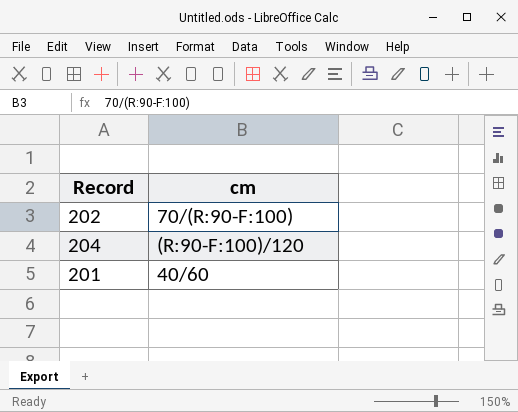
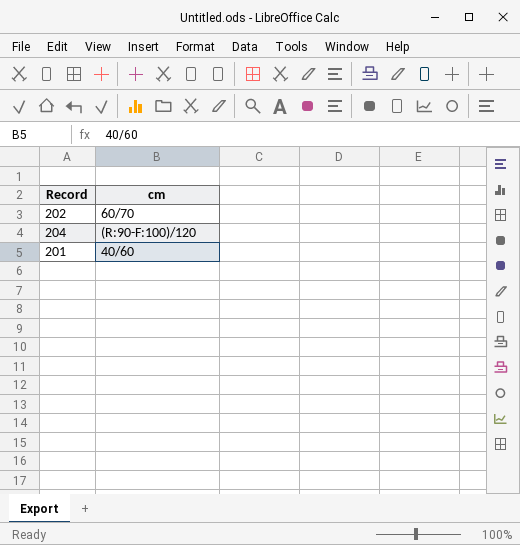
202 | cm: 70/(R:90-F:100) -> 60/70

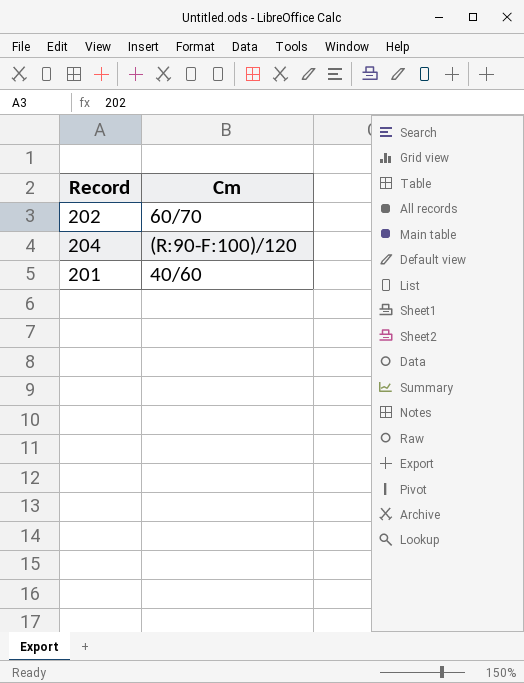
column name: cm -> Cm

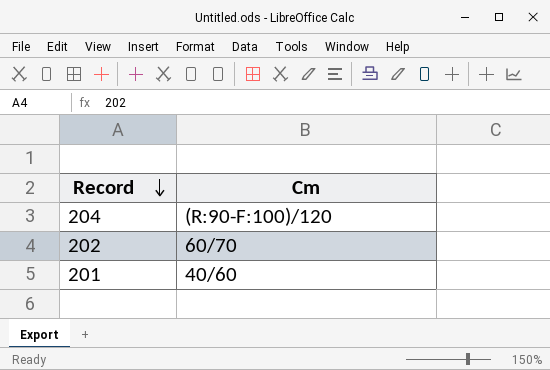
row order: none -> Record descending

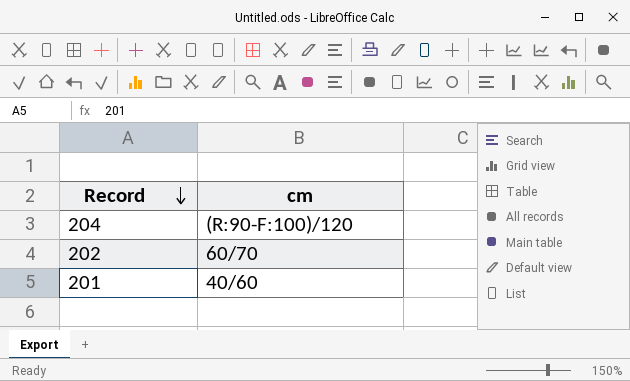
column name: Cm -> cm

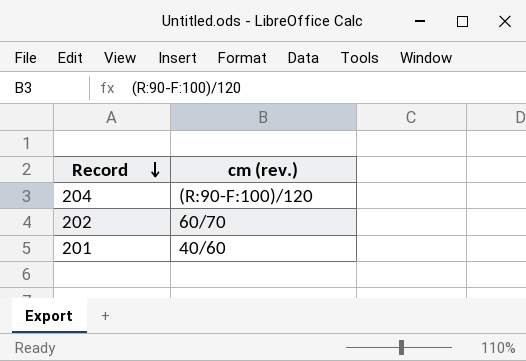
column name: cm -> cm (rev.)

